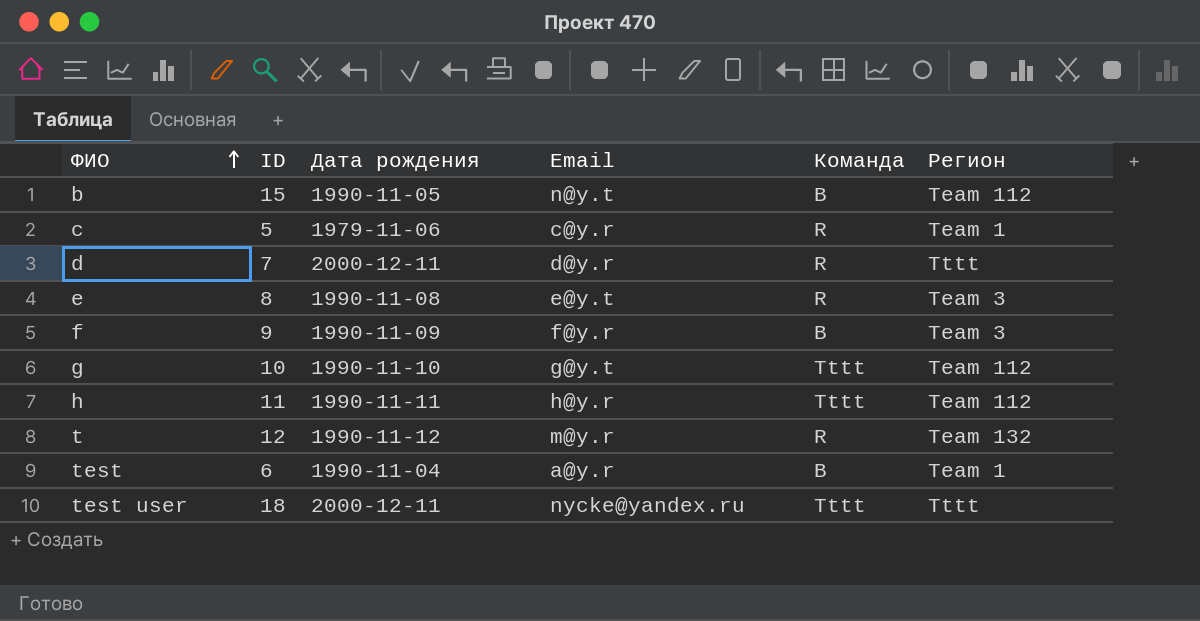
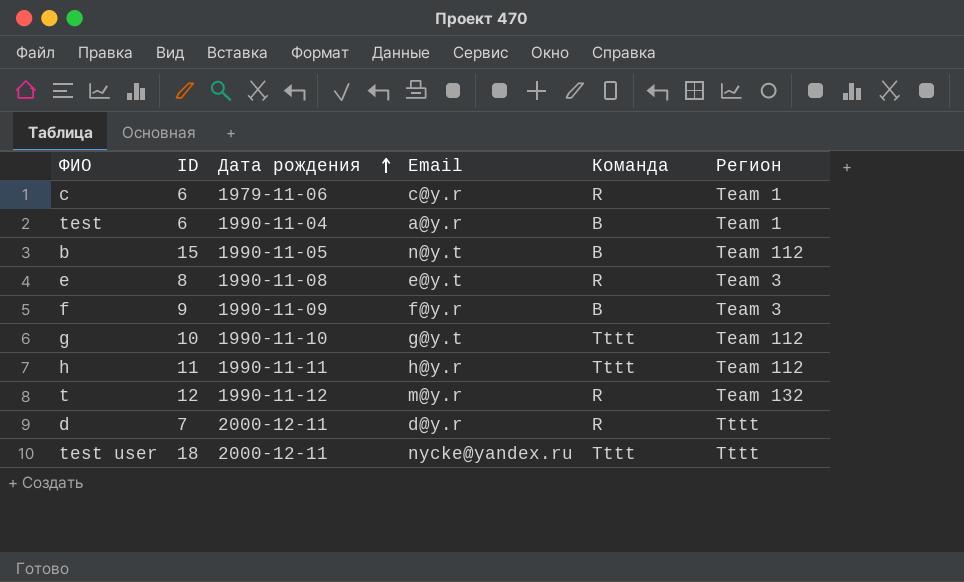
row order: ФИО ascending -> Дата рождения ascending
c | ID: 5 -> 6

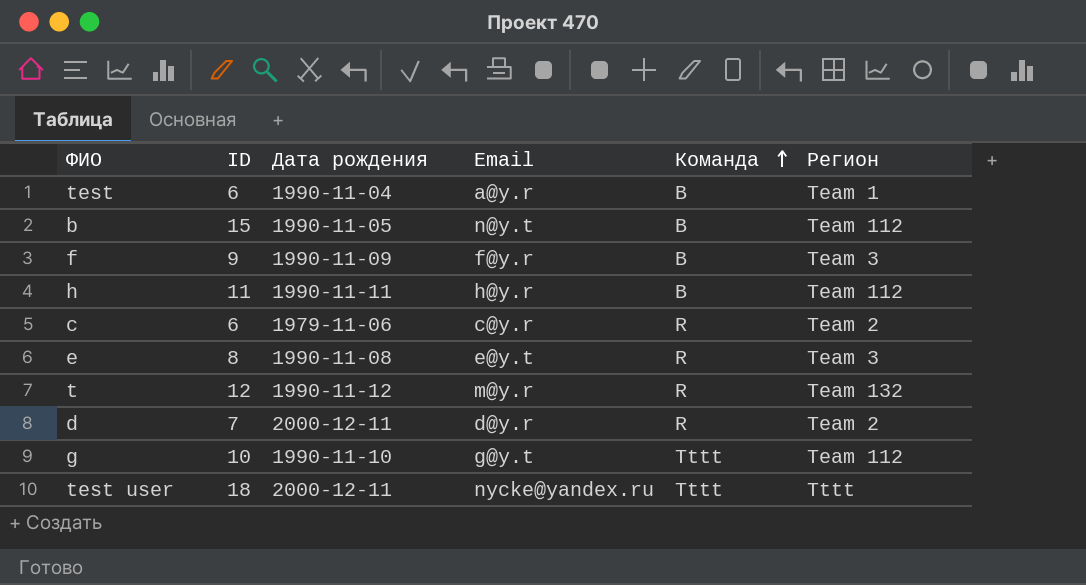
row order: Дата рождения ascending -> Команда ascending
h | Команда: Tttt -> B
c | Регион: Team 1 -> Team 2
d | Регион: Tttt -> Team 2

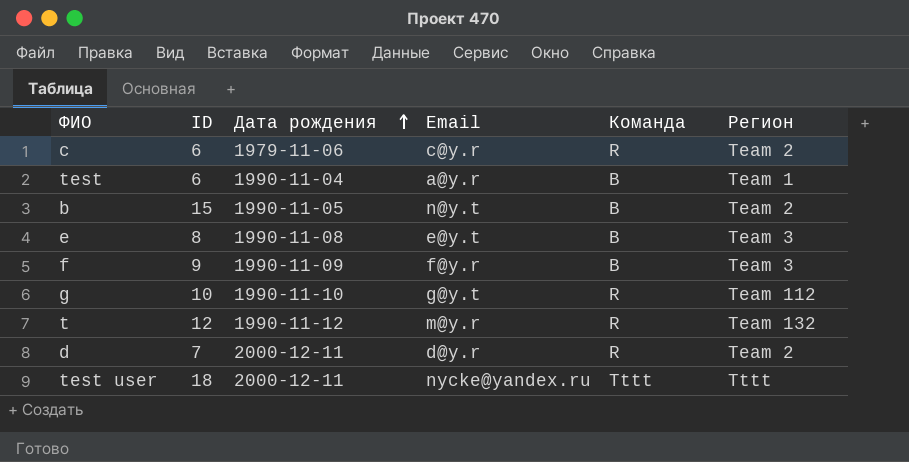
row order: Команда ascending -> Дата рождения ascending
row h: 11 | 1990-11-11 | h@y.r | B | Team 112 -> none
b | Регион: Team 112 -> Team 2
e | Команда: R -> B
g | Команда: Tttt -> R

